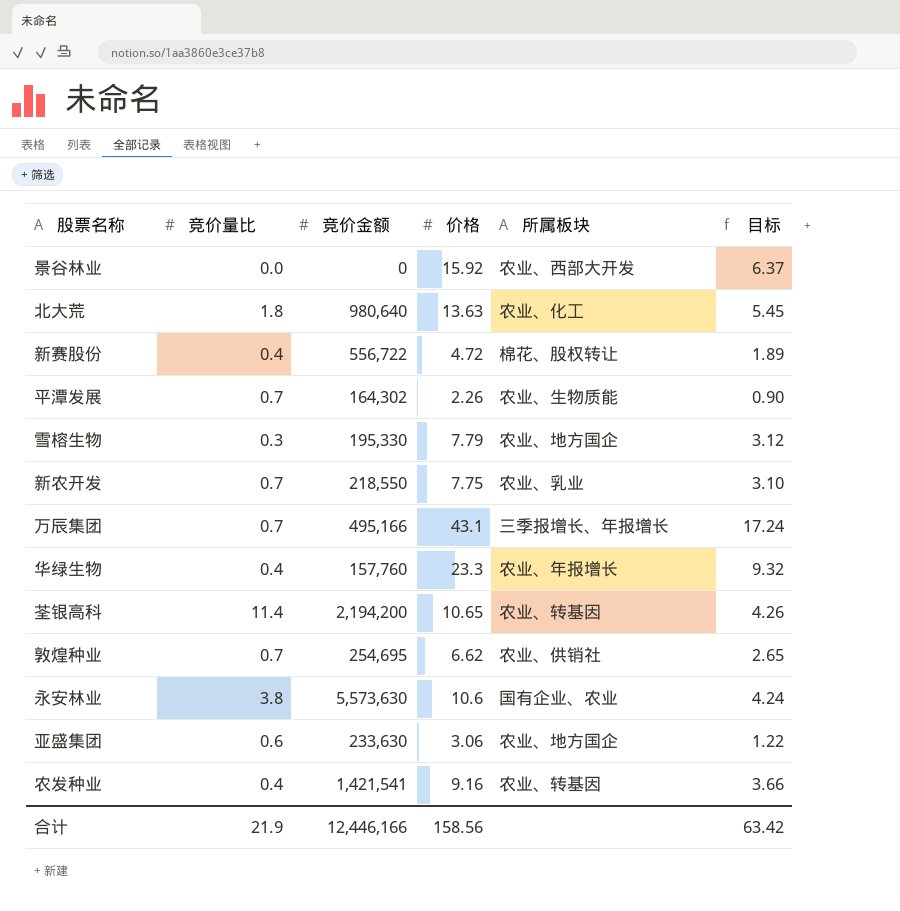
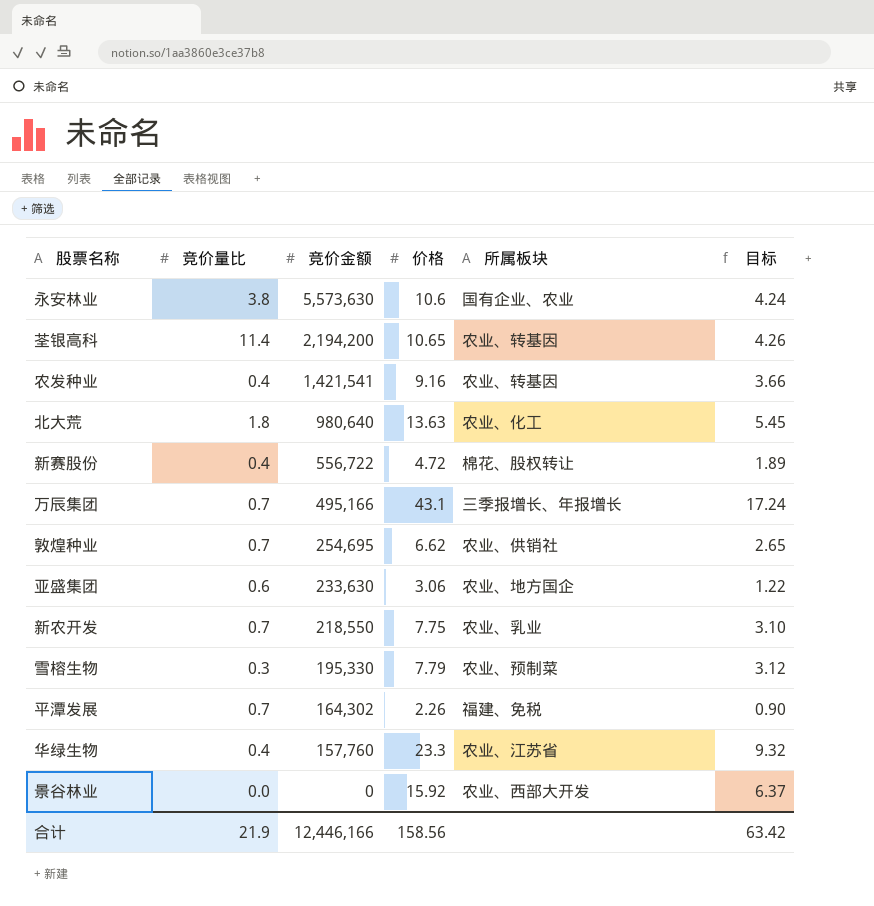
row order: none -> 竞价金额 descending
雪榕生物 | 所属板块: 农业、地方国企 -> 农业、预制菜
平潭发展 | 所属板块: 农业、生物质能 -> 福建、免税
华绿生物 | 所属板块: 农业、年报增长 -> 农业、江苏省

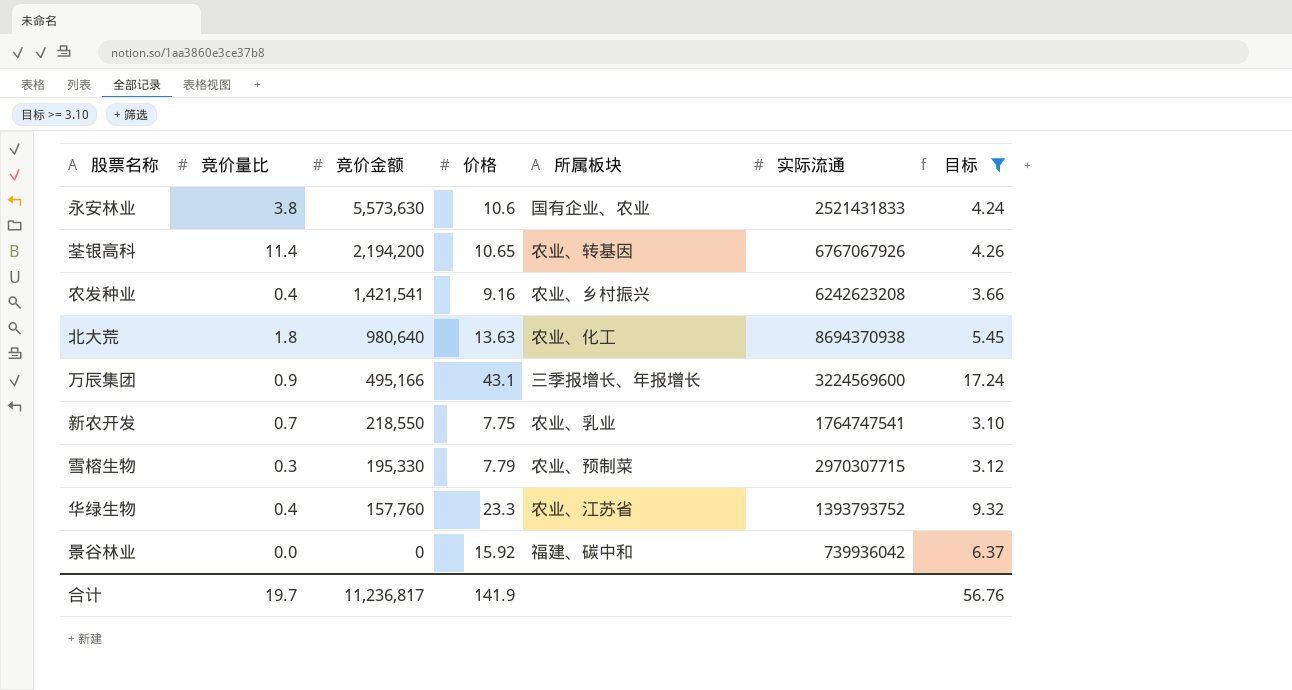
filter: none -> 目标 >= 3.10
column 实际流通 | position: none -> 6
农发种业 | 所属板块: 农业、转基因 -> 农业、乡村振兴
万辰集团 | 竞价量比: 0.7 -> 0.9
景谷林业 | 所属板块: 农业、西部大开发 -> 福建、碳中和
合计 | 竞价量比: 21.9 -> 19.7
合计 | 竞价金额: 12,446,166 -> 11,236,817
合计 | 价格: 158.56 -> 141.9
合计 | 目标: 63.42 -> 56.76

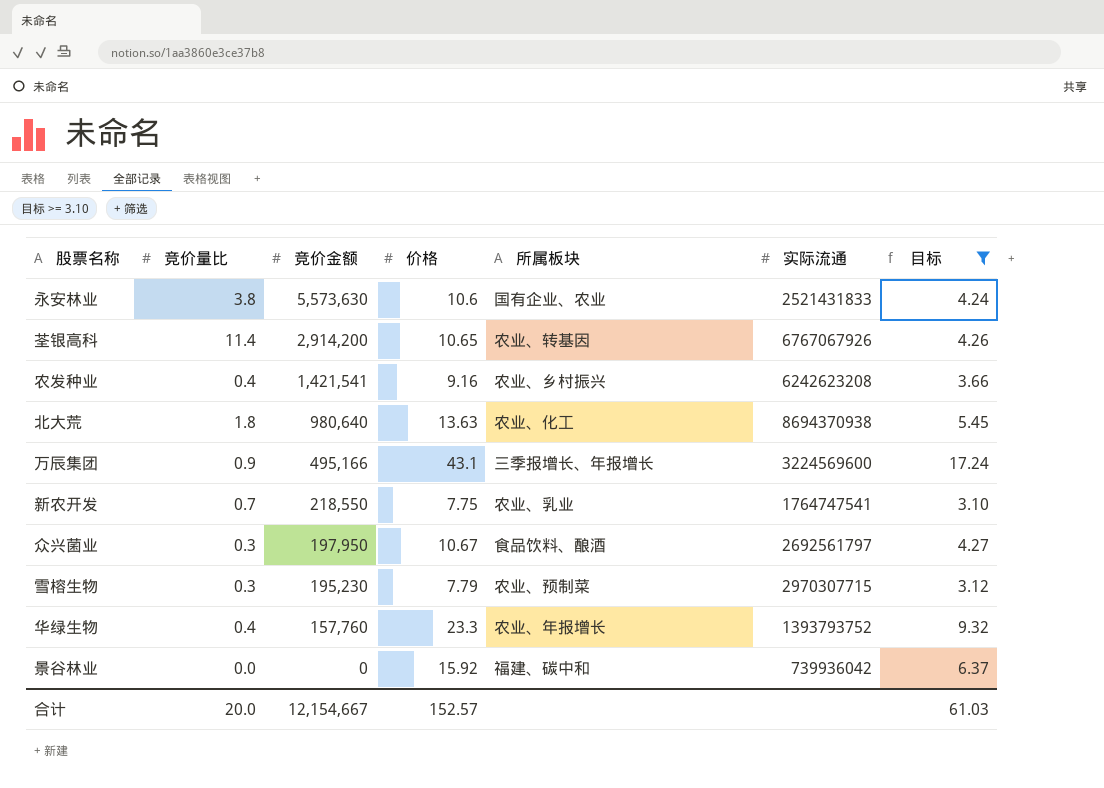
荃银高科 | 竞价金额: 2,194,200 -> 2,914,200
row 众兴菌业: none -> 0.3 | 197,950 | 10.67 | 食品饮料、酿酒 | 2692561797 | 4.27
雪榕生物 | 竞价金额: 195,330 -> 195,230
华绿生物 | 所属板块: 农业、江苏省 -> 农业、年报增长
合计 | 竞价量比: 19.7 -> 20.0
合计 | 竞价金额: 11,236,817 -> 12,154,667
合计 | 价格: 141.9 -> 152.57
合计 | 目标: 56.76 -> 61.03

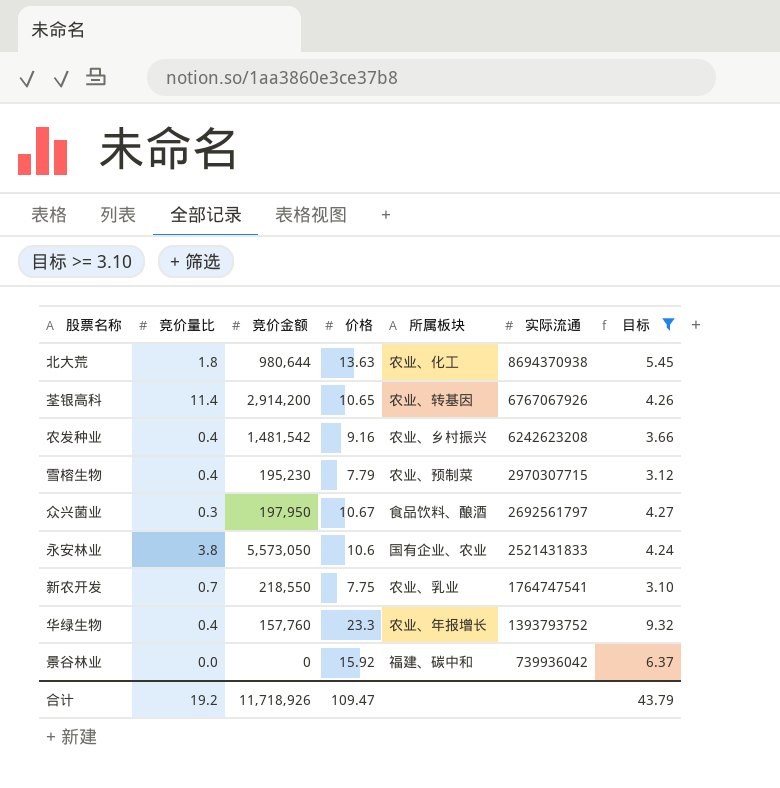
row order: 竞价金额 descending -> 实际流通 descending
row 万辰集团: 0.9 | 495,166 | 43.1 | 三季报增长、年报增长 | 3224569600 | 17.24 -> none
北大荒 | 竞价金额: 980,640 -> 980,644
农发种业 | 竞价金额: 1,421,541 -> 1,481,542
雪榕生物 | 竞价量比: 0.3 -> 0.4
永安林业 | 竞价金额: 5,573,630 -> 5,573,050
合计 | 竞价量比: 20.0 -> 19.2
合计 | 竞价金额: 12,154,667 -> 11,718,926
合计 | 价格: 152.57 -> 109.47
合计 | 目标: 61.03 -> 43.79

